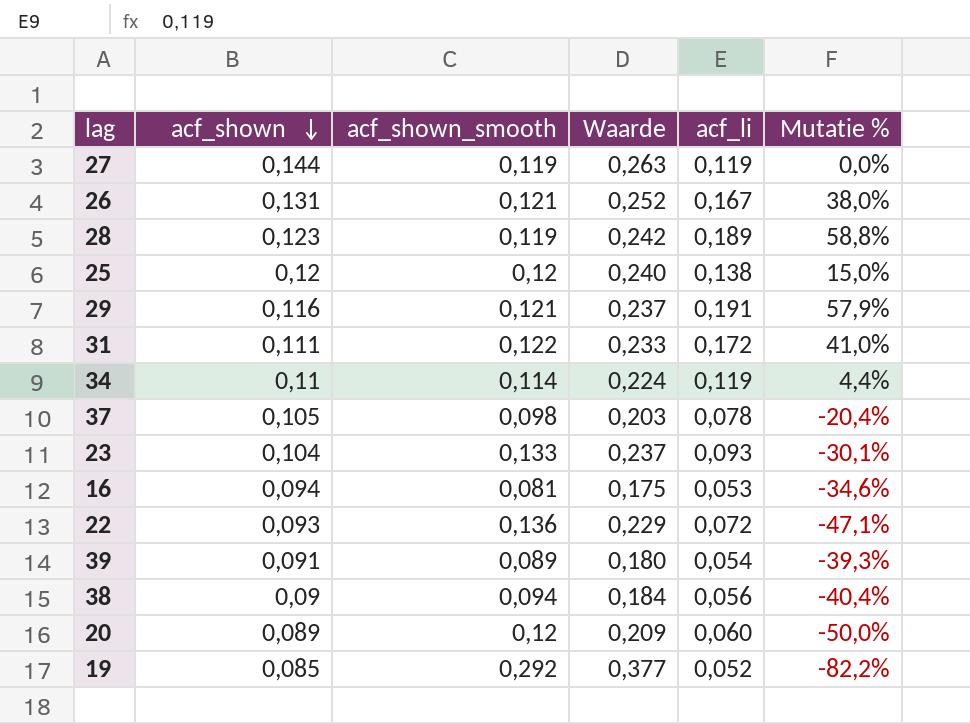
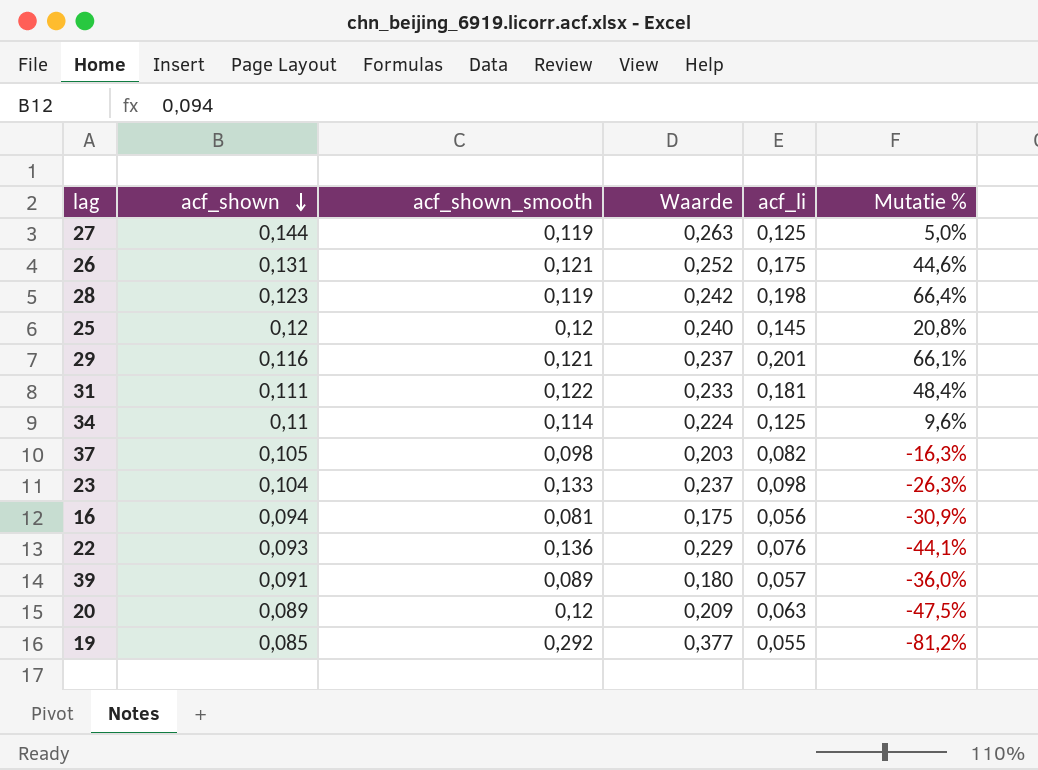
row 38: 0,09 | 0,094 | 0,184 | 0,056 | -40,4% -> none
27 | acf_li: 0,119 -> 0,125
27 | Mutatie %: 0,0% -> 5,0%
26 | acf_li: 0,167 -> 0,175
26 | Mutatie %: 38,0% -> 44,6%
28 | acf_li: 0,189 -> 0,198
28 | Mutatie %: 58,8% -> 66,4%
25 | acf_li: 0,138 -> 0,145
25 | Mutatie %: 15,0% -> 20,8%
29 | acf_li: 0,191 -> 0,201
29 | Mutatie %: 57,9% -> 66,1%
31 | acf_li: 0,172 -> 0,181
31 | Mutatie %: 41,0% -> 48,4%
34 | acf_li: 0,119 -> 0,125
34 | Mutatie %: 4,4% -> 9,6%
37 | acf_li: 0,078 -> 0,082
37 | Mutatie %: -20,4% -> -16,3%
23 | acf_li: 0,093 -> 0,098
23 | Mutatie %: -30,1% -> -26,3%
16 | acf_li: 0,053 -> 0,056
16 | Mutatie %: -34,6% -> -30,9%
22 | acf_li: 0,072 -> 0,076
22 | Mutatie %: -47,1% -> -44,1%
39 | acf_li: 0,054 -> 0,057
39 | Mutatie %: -39,3% -> -36,0%
20 | acf_li: 0,060 -> 0,063
20 | Mutatie %: -50,0% -> -47,5%
19 | acf_li: 0,052 -> 0,055
19 | Mutatie %: -82,2% -> -81,2%

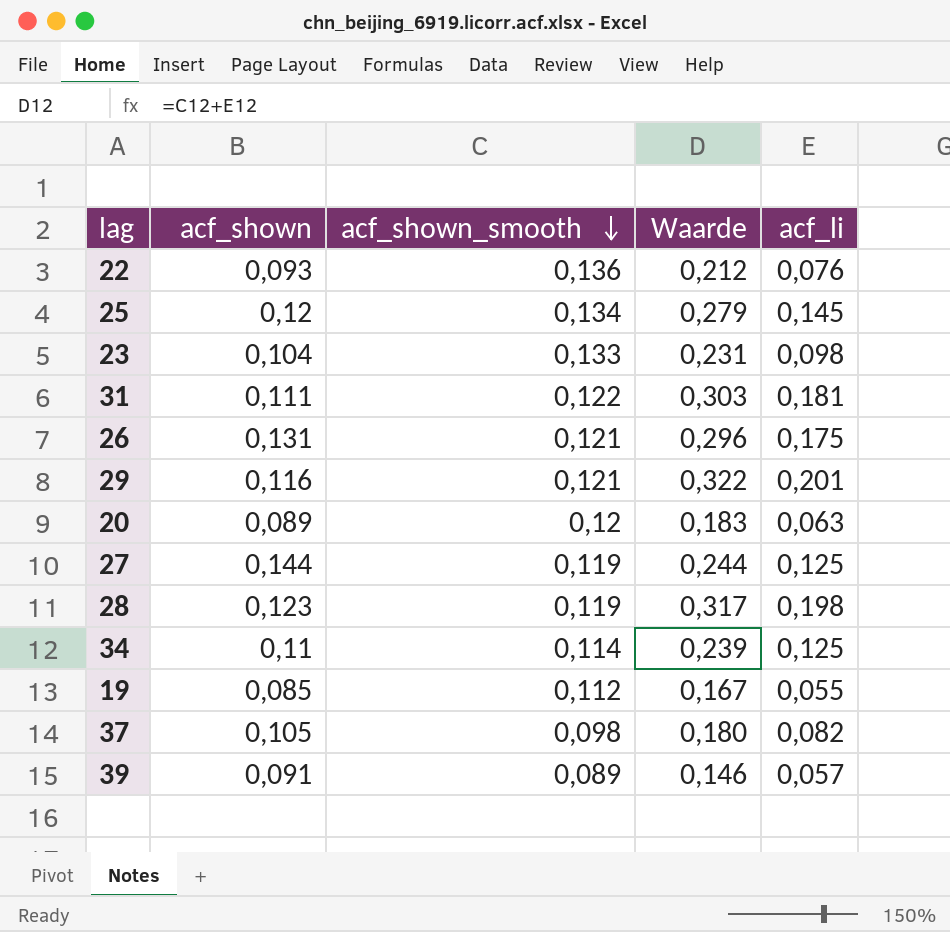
row order: acf_shown descending -> acf_shown_smooth descending
column Mutatie % | formula: ([acf_li] - [acf_shown_smooth]) / [acf_shown_smooth] -> none
column Waarde | formula: [acf_shown] + [acf_shown_smooth] -> [acf_shown_smooth] + [acf_li]
row 16: 0,094 | 0,081 | 0,175 | 0,056 | -30,9% -> none
25 | acf_shown_smooth: 0,12 -> 0,134
19 | acf_shown_smooth: 0,292 -> 0,112

